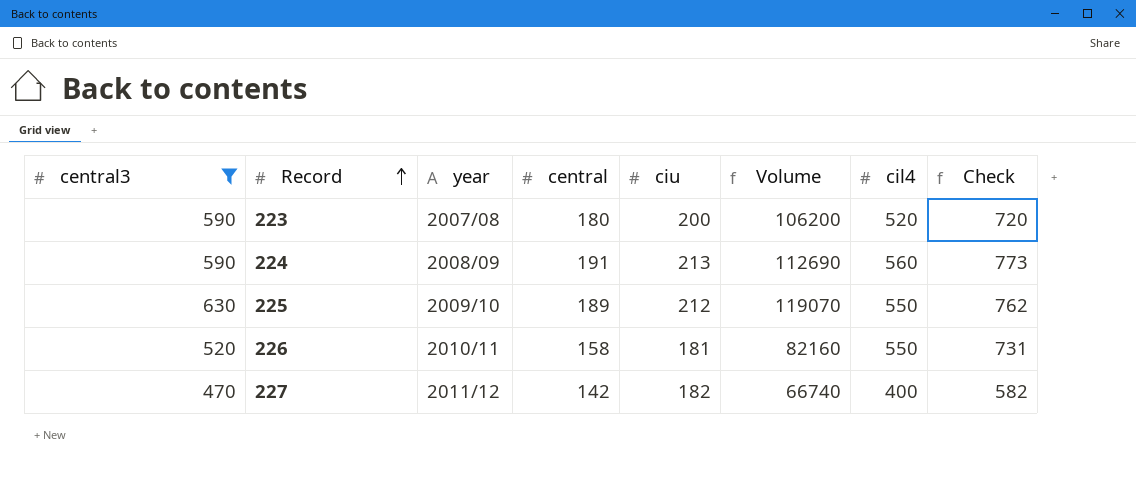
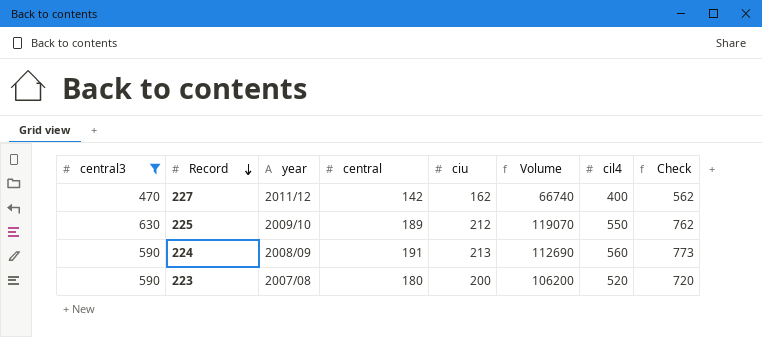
row order: Record ascending -> Record descending
row 226: 520 | 2010/11 | 158 | 181 | 82160 | 550 | 731 -> none
227 | ciu: 182 -> 162
227 | Check: 582 -> 562

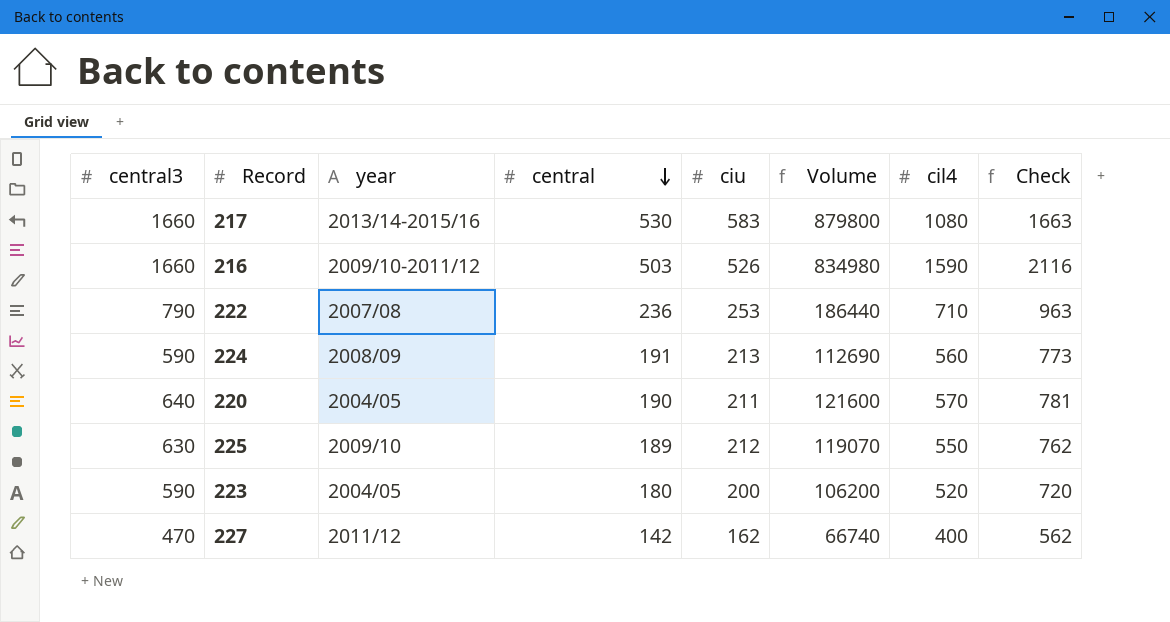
filter: central3 <= 630 -> none
row order: Record descending -> central descending
223 | year: 2007/08 -> 2004/05

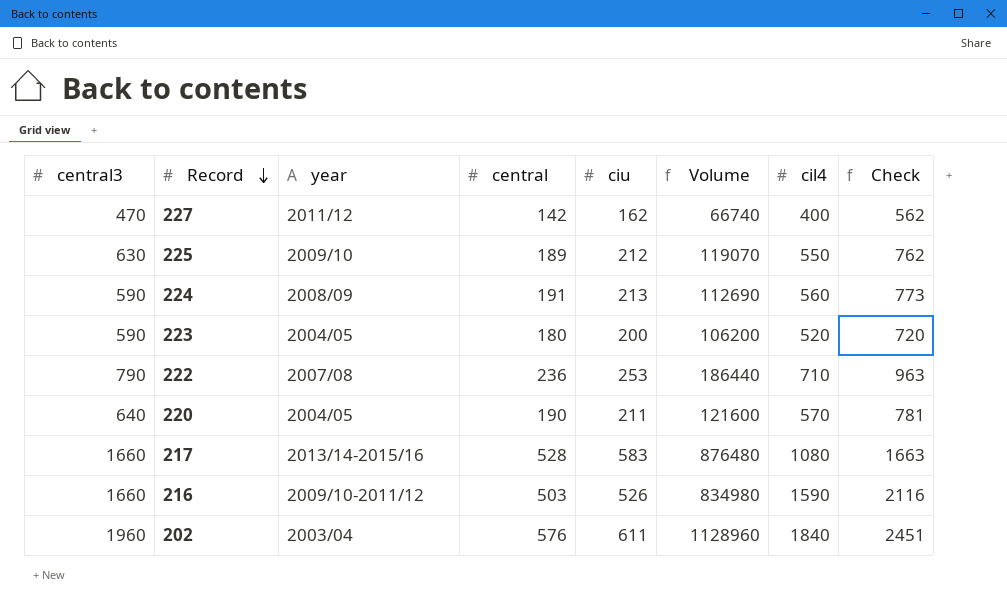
row order: central descending -> Record descending
217 | central: 530 -> 528
217 | Volume: 879800 -> 876480
row 202: none -> 1960 | 2003/04 | 576 | 611 | 1128960 | 1840 | 2451

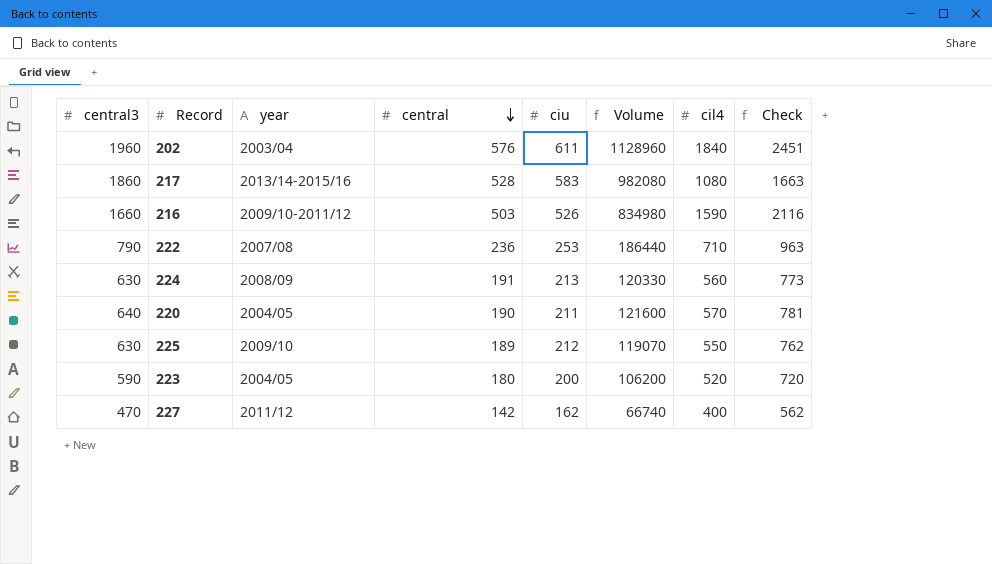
row order: Record descending -> central descending
217 | central3: 1660 -> 1860
217 | Volume: 876480 -> 982080
224 | central3: 590 -> 630
224 | Volume: 112690 -> 120330

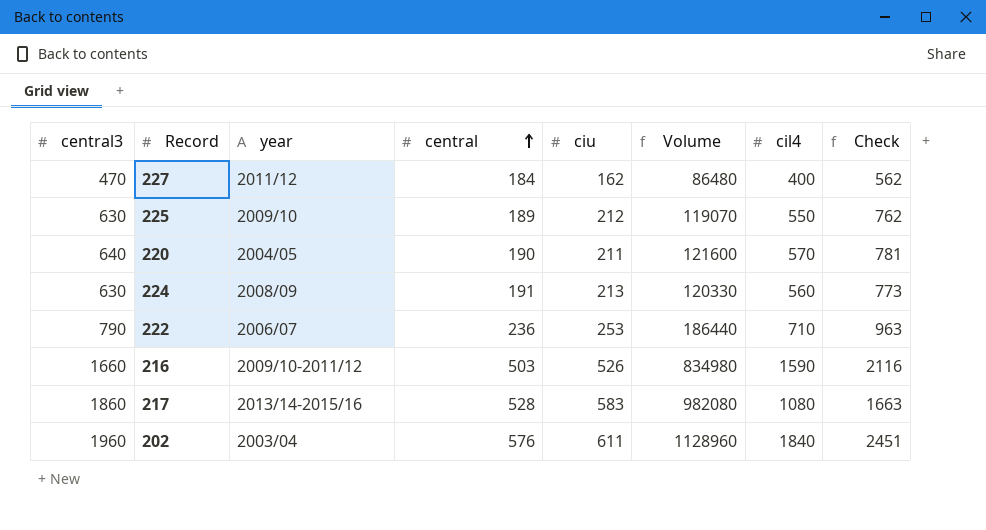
row order: central descending -> central ascending
row 223: 590 | 2004/05 | 180 | 200 | 106200 | 520 | 720 -> none
227 | central: 142 -> 184
227 | Volume: 66740 -> 86480
222 | year: 2007/08 -> 2006/07

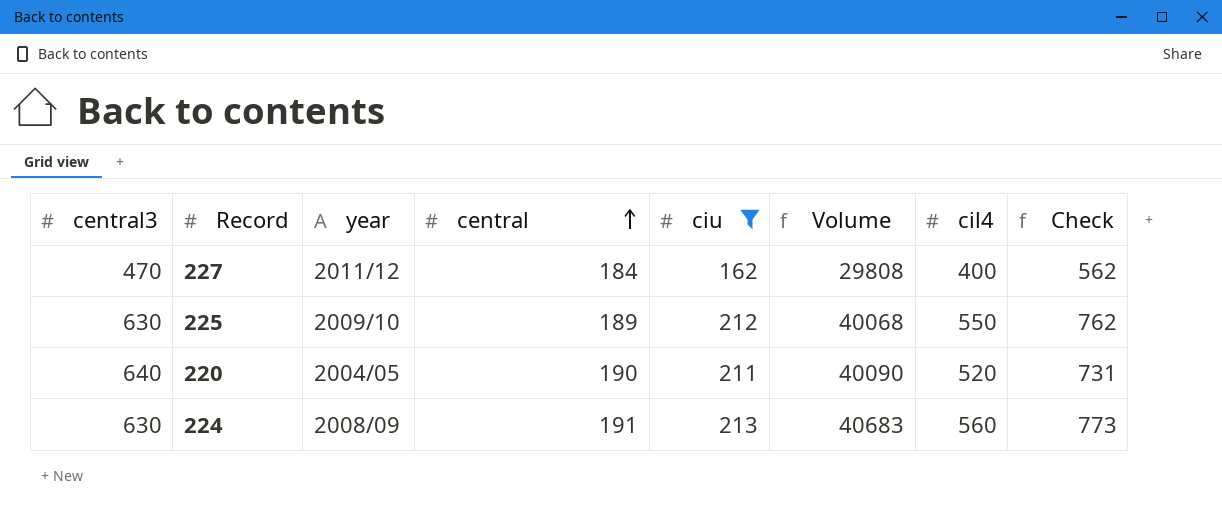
filter: none -> ciu <= 213
column Volume | formula: [central3] * [central] -> [central] * [ciu]
220 | cil4: 570 -> 520
220 | Check: 781 -> 731

